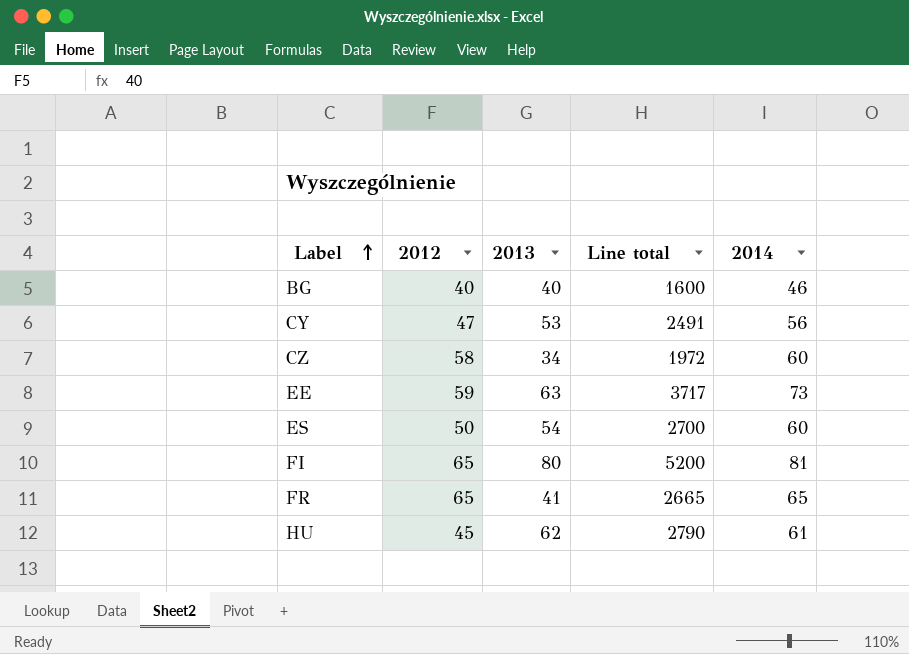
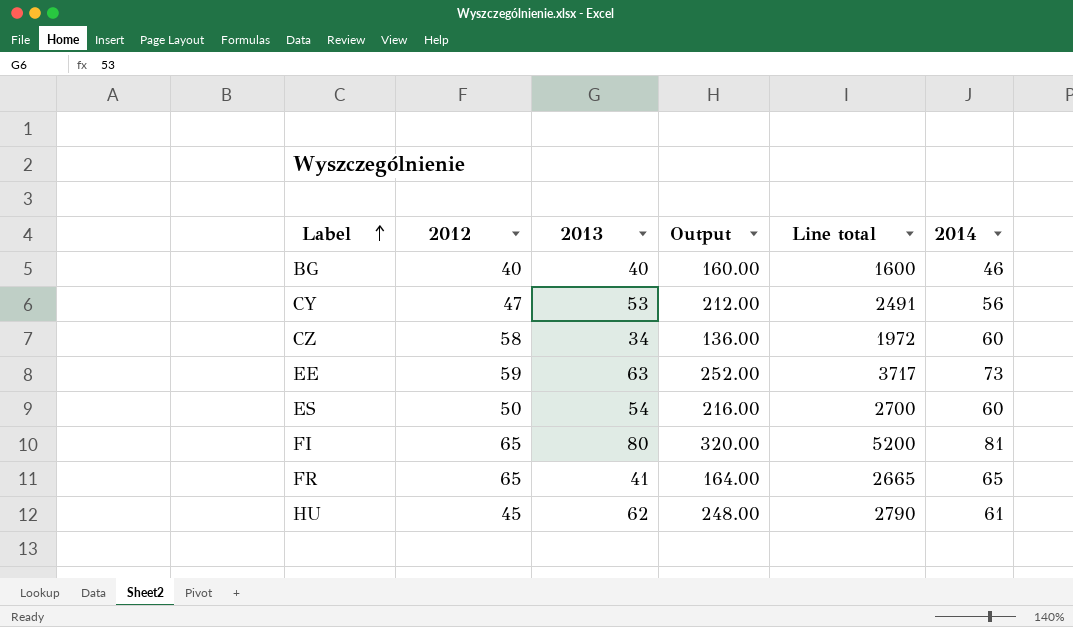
column Output | formula: none -> [2013] * 4

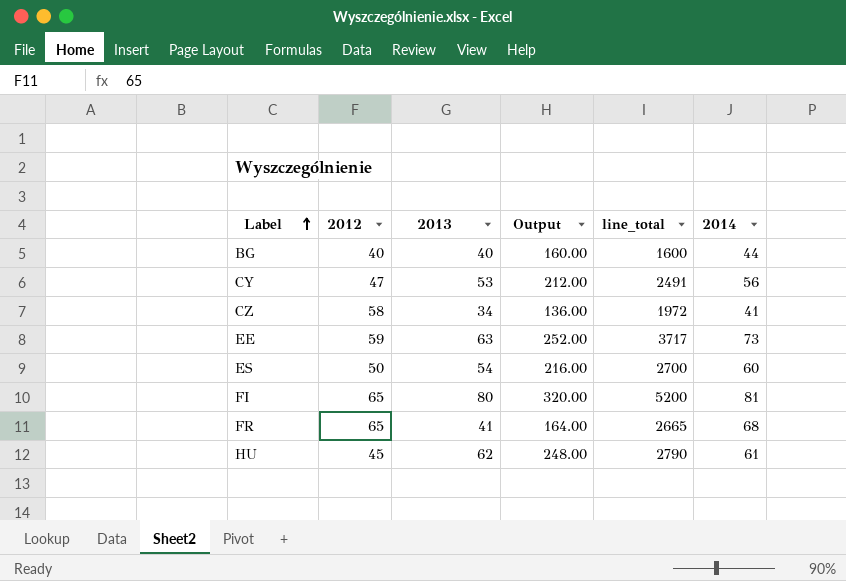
column name: Line total -> line_total
BG | 2014: 46 -> 44
CZ | 2014: 60 -> 41
FR | 2014: 65 -> 68

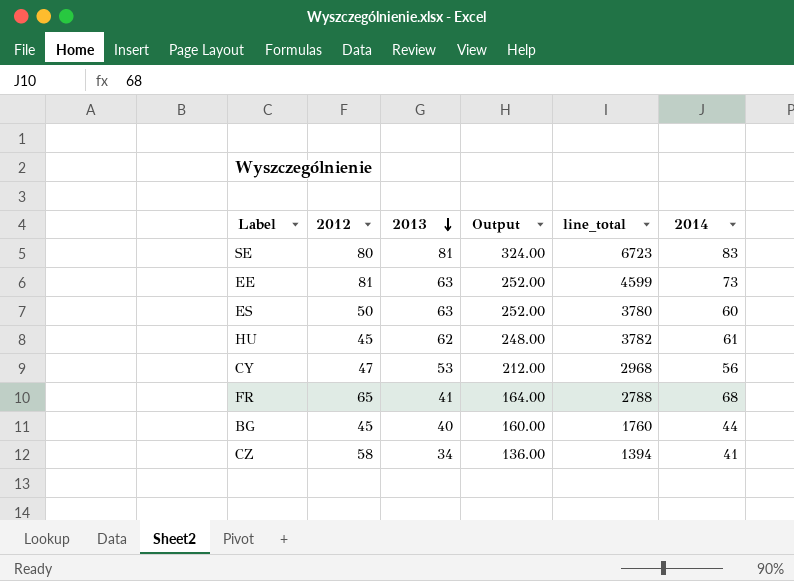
row order: Label ascending -> 2013 descending
column line_total | formula: [2012] * [2013] -> [2013] * [2014]
row FI: 65 | 80 | 320.00 | 5200 | 81 -> none
row SE: none -> 80 | 81 | 324.00 | 6723 | 83
EE | 2012: 59 -> 81
ES | 2013: 54 -> 63
ES | Output: 216.00 -> 252.00
BG | 2012: 40 -> 45

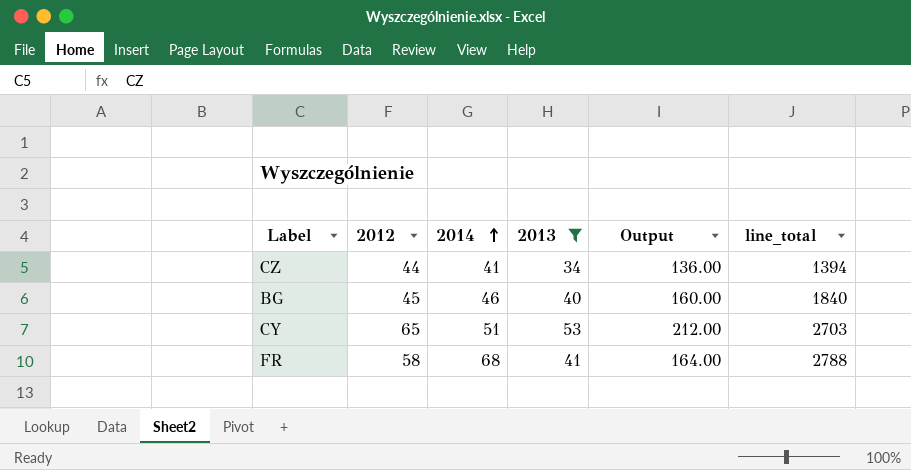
filter: none -> 2013 <= 53
row order: 2013 descending -> 2014 ascending
column 2014 | position: 6 -> 3
CZ | 2012: 58 -> 44
BG | 2014: 44 -> 46
BG | line_total: 1760 -> 1840
CY | 2012: 47 -> 65
CY | 2014: 56 -> 51
CY | line_total: 2968 -> 2703
FR | 2012: 65 -> 58

